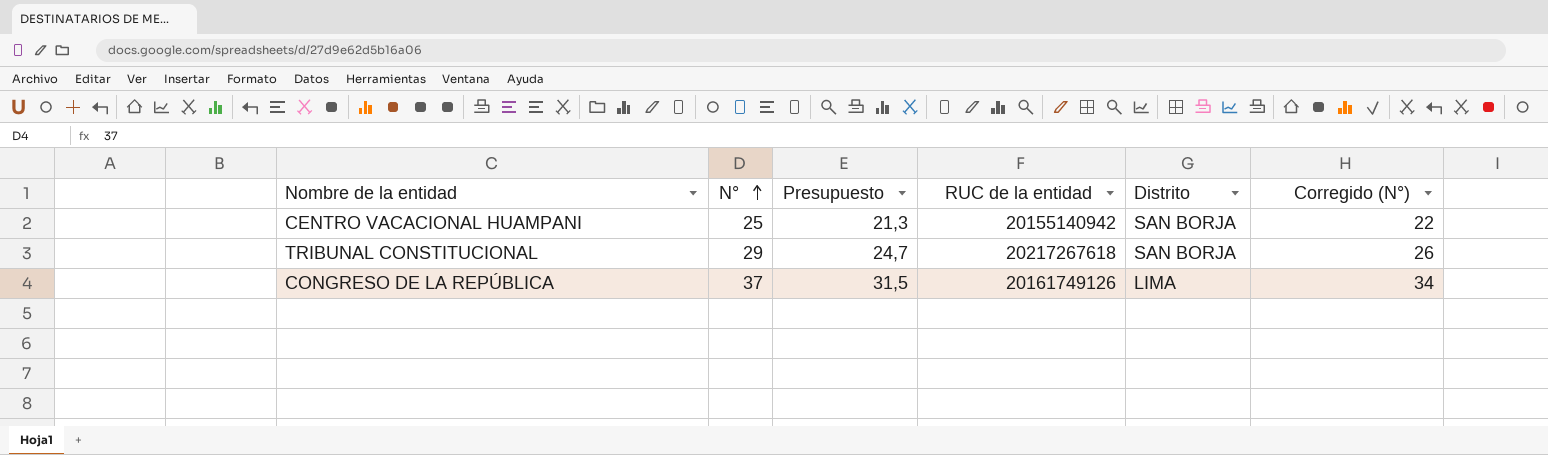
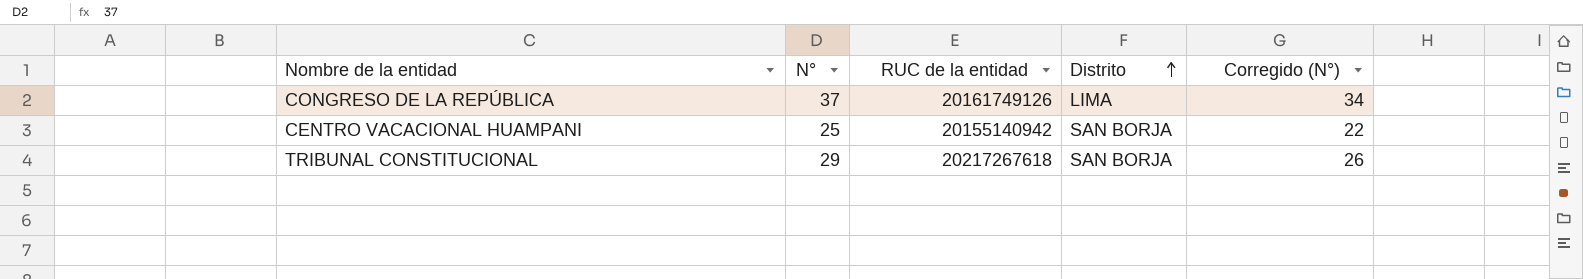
row order: N° ascending -> Distrito ascending
column Presupuesto | formula: [N°] * 0,85 -> none

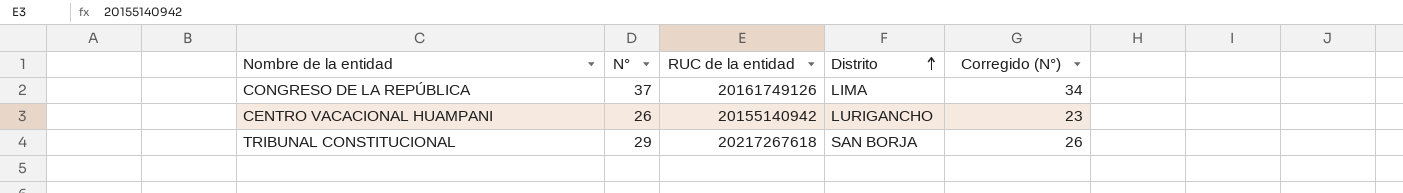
CENTRO VACACIONAL HUAMPANI | N°: 25 -> 26
CENTRO VACACIONAL HUAMPANI | Distrito: SAN BORJA -> LURIGANCHO
CENTRO VACACIONAL HUAMPANI | Corregido (N°): 22 -> 23

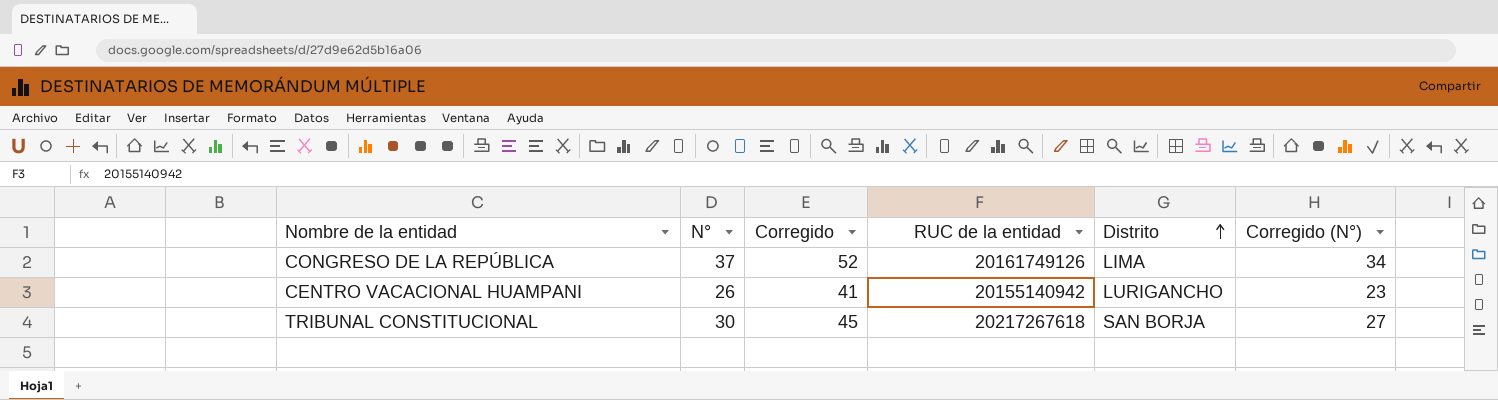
column Corregido | formula: none -> [N°] + 15
TRIBUNAL CONSTITUCIONAL | N°: 29 -> 30
TRIBUNAL CONSTITUCIONAL | Corregido (N°): 26 -> 27

